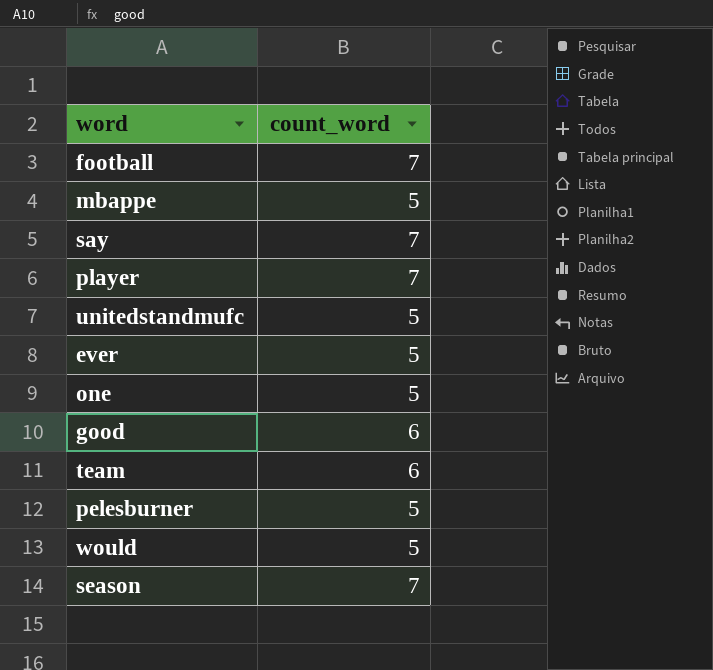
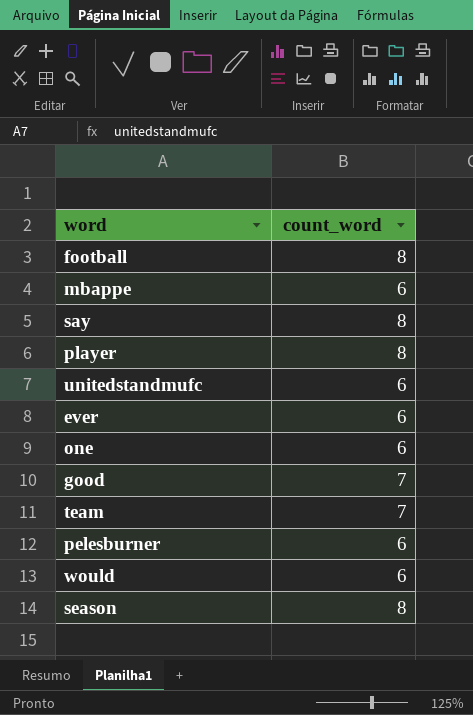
football | count_word: 7 -> 8
mbappe | count_word: 5 -> 6
say | count_word: 7 -> 8
player | count_word: 7 -> 8
unitedstandmufc | count_word: 5 -> 6
ever | count_word: 5 -> 6
one | count_word: 5 -> 6
good | count_word: 6 -> 7
team | count_word: 6 -> 7
pelesburner | count_word: 5 -> 6
would | count_word: 5 -> 6
season | count_word: 7 -> 8

